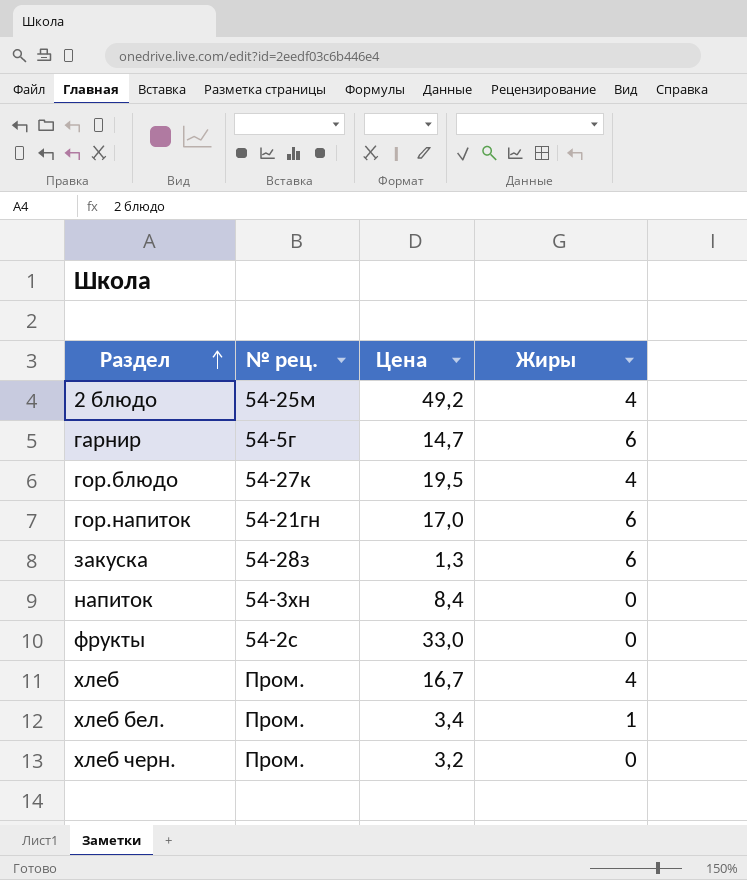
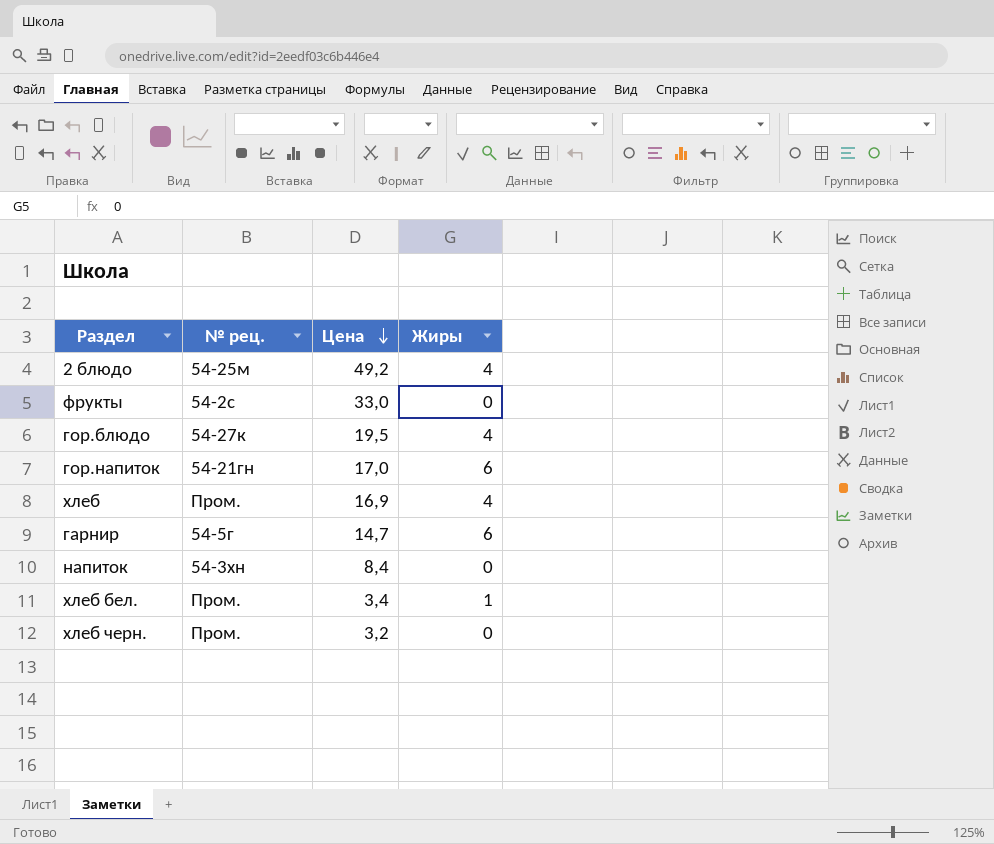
row order: Раздел ascending -> Цена descending
row закуска: 54-28з | 1,3 | 6 -> none
хлеб | Цена: 16,7 -> 16,9

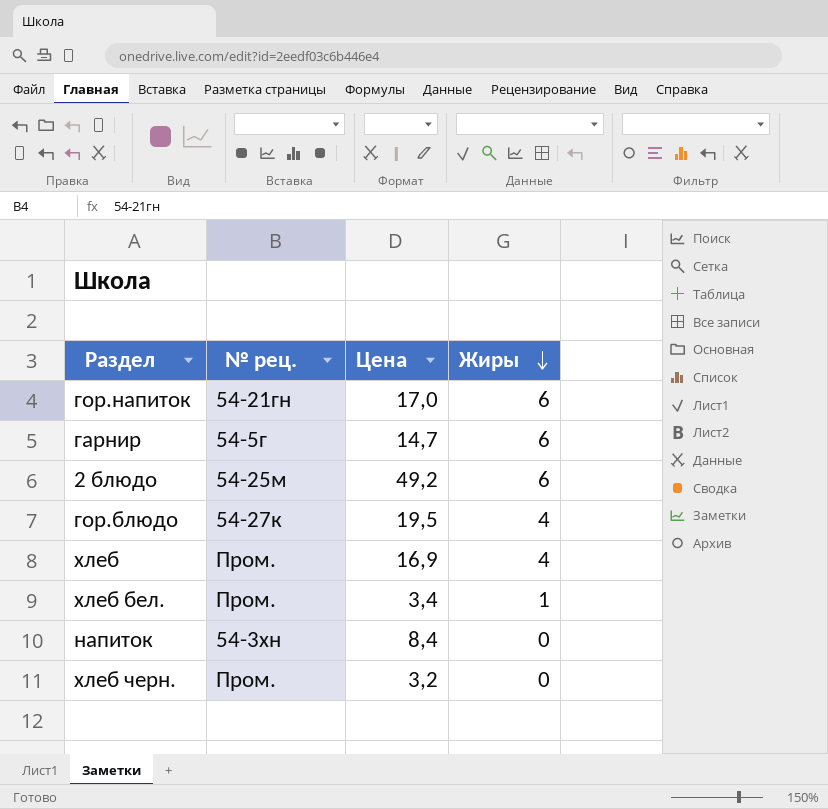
row order: Цена descending -> Жиры descending
row фрукты: 54-2с | 33,0 | 0 -> none
2 блюдо | Жиры: 4 -> 6

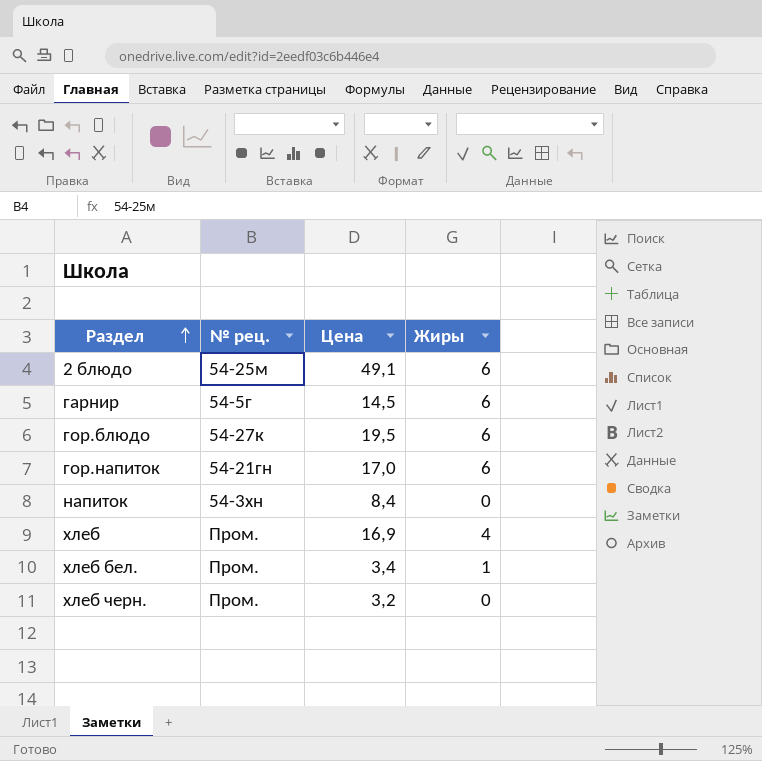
row order: Жиры descending -> Раздел ascending
2 блюдо | Цена: 49,2 -> 49,1
гарнир | Цена: 14,7 -> 14,5
гор.блюдо | Жиры: 4 -> 6

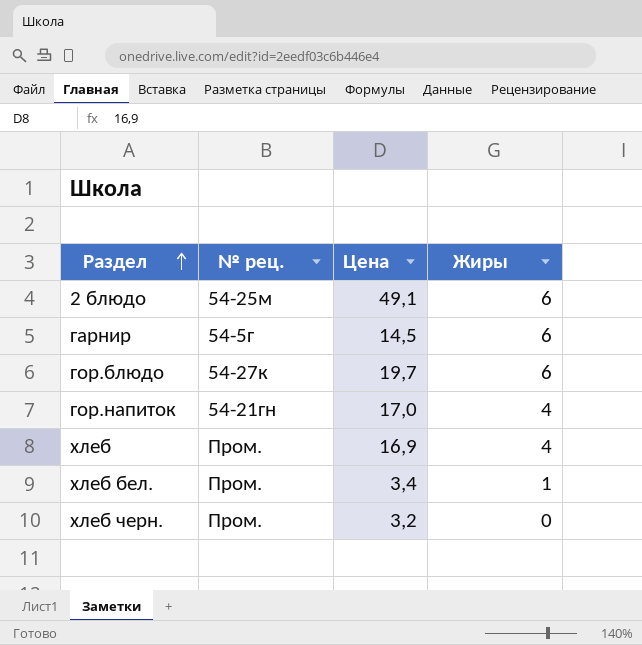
row напиток: 54-3хн | 8,4 | 0 -> none
гор.блюдо | Цена: 19,5 -> 19,7
гор.напиток | Жиры: 6 -> 4

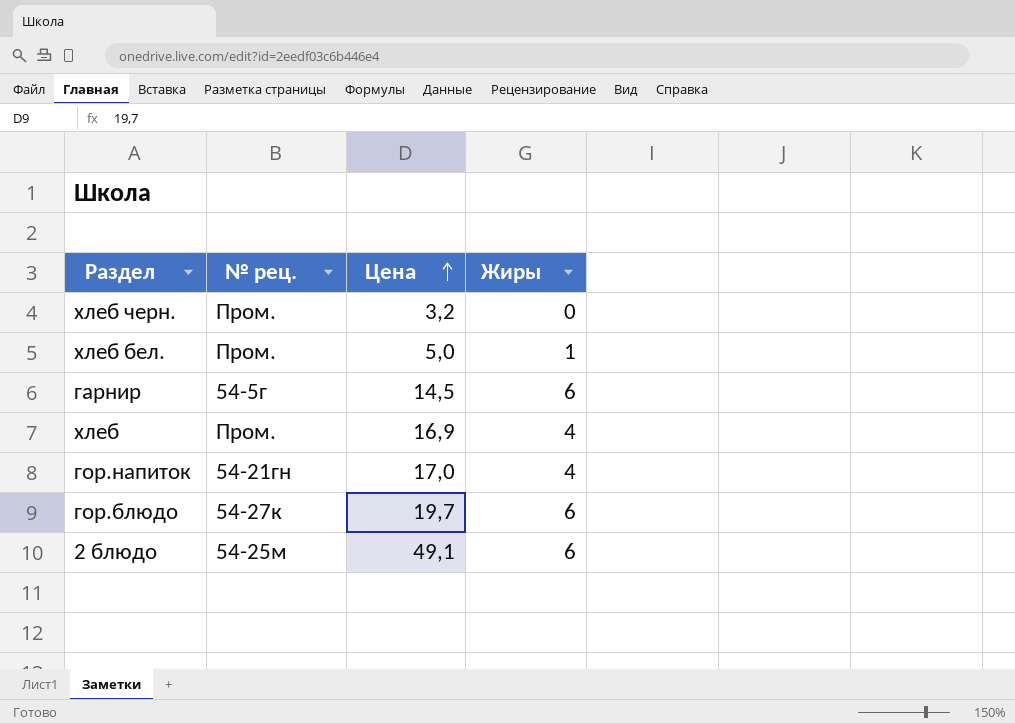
row order: Раздел ascending -> Цена ascending
хлеб бел. | Цена: 3,4 -> 5,0

